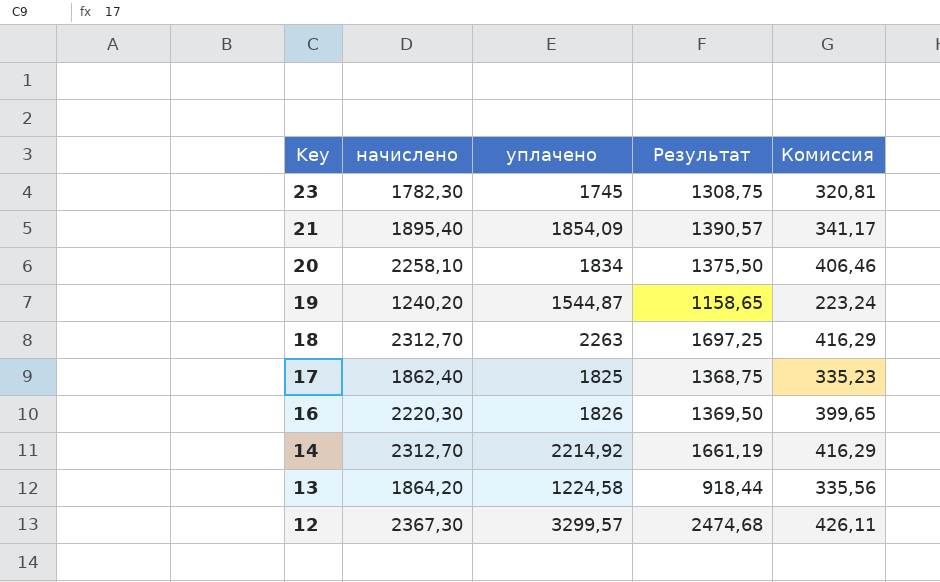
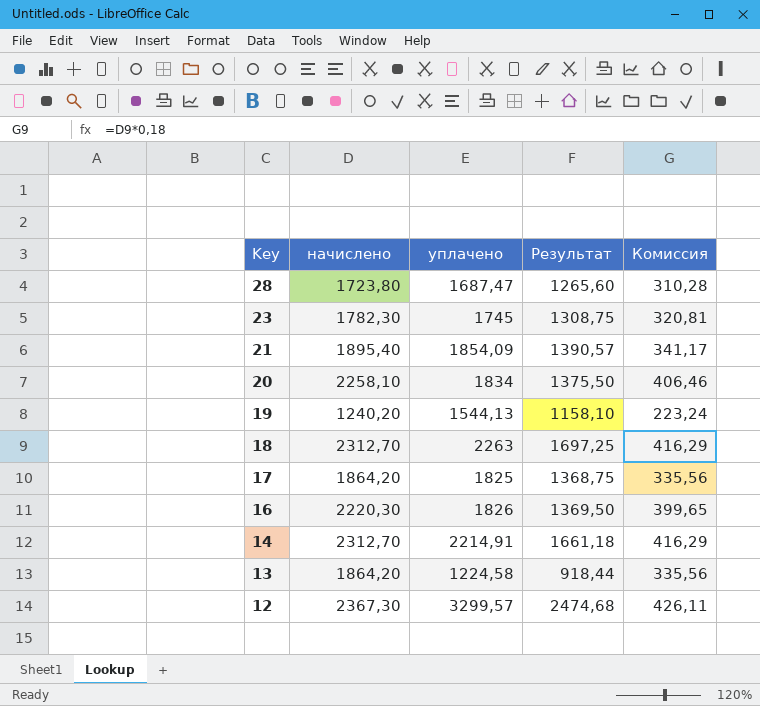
row 28: none -> 1723,80 | 1687,47 | 1265,60 | 310,28
19 | уплачено: 1544,87 -> 1544,13
19 | Результат: 1158,65 -> 1158,10
17 | начислено: 1862,40 -> 1864,20
17 | Комиссия: 335,23 -> 335,56
14 | уплачено: 2214,92 -> 2214,91
14 | Результат: 1661,19 -> 1661,18

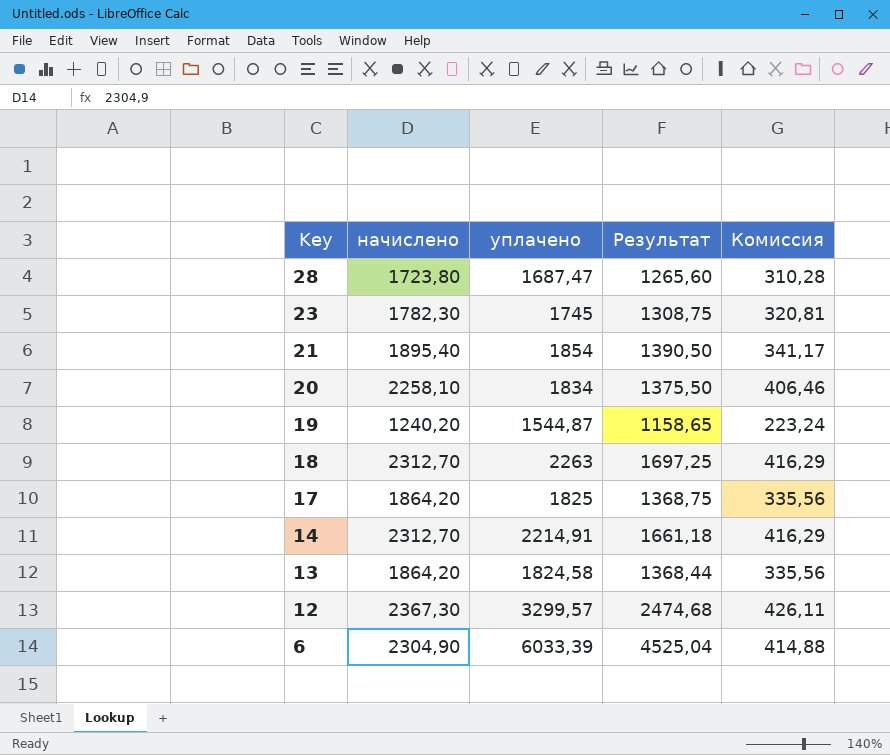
row 16: 2220,30 | 1826 | 1369,50 | 399,65 -> none
21 | уплачено: 1854,09 -> 1854
21 | Результат: 1390,57 -> 1390,50
19 | уплачено: 1544,13 -> 1544,87
19 | Результат: 1158,10 -> 1158,65
13 | уплачено: 1224,58 -> 1824,58
13 | Результат: 918,44 -> 1368,44
row 6: none -> 2304,90 | 6033,39 | 4525,04 | 414,88

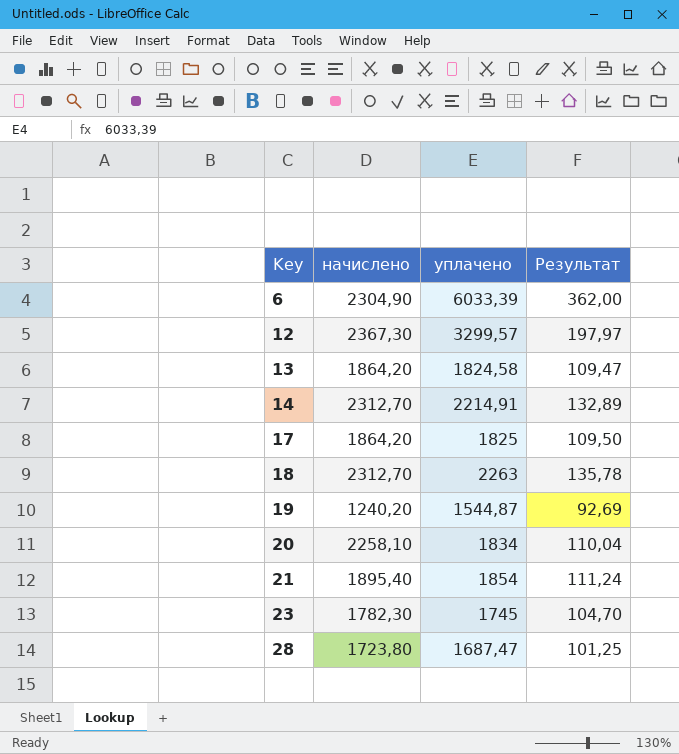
row order: Key descending -> Key ascending
column Комиссия | formula: [начислено] * 0,18 -> none
column Результат | formula: [уплачено] * 0,75 -> [уплачено] * 0,06

